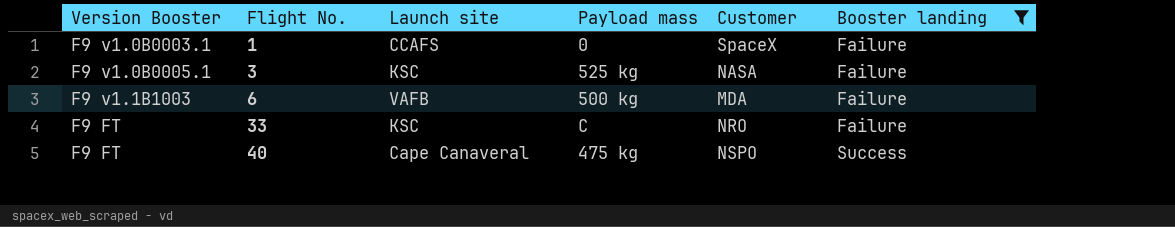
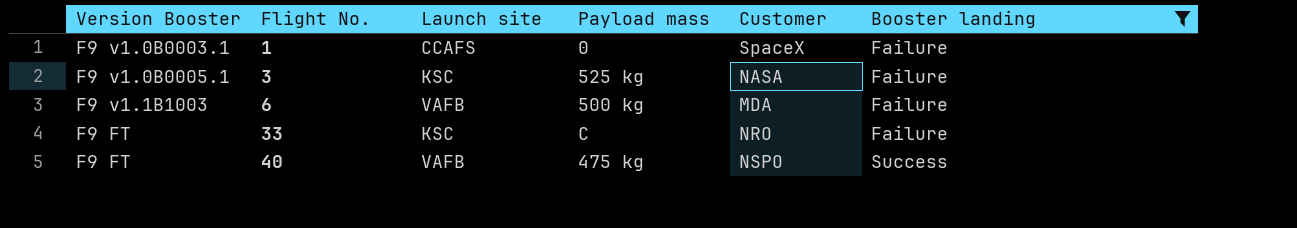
40 | Launch site: Cape Canaveral -> VAFB

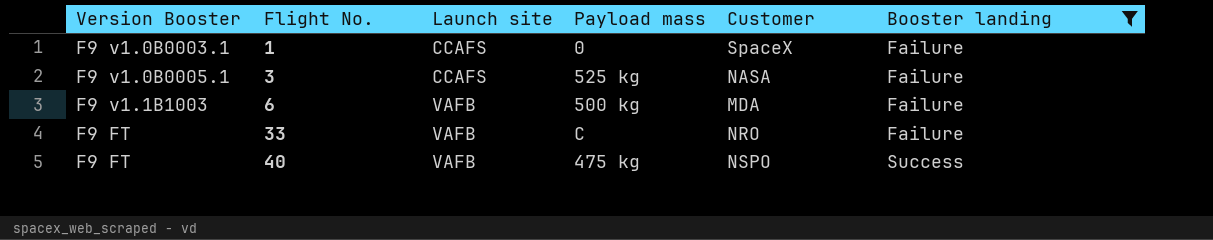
3 | Launch site: KSC -> CCAFS
33 | Launch site: KSC -> VAFB

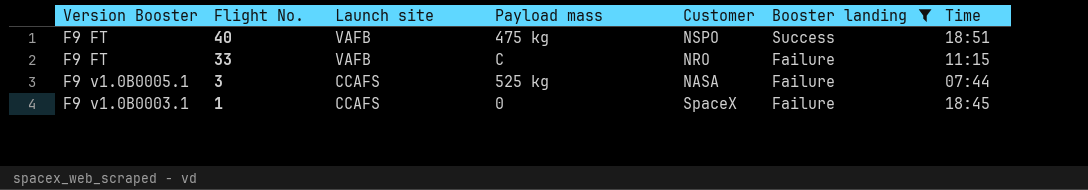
row order: Flight No. ascending -> Flight No. descending
column Time | position: none -> 7
row 6: F9 v1.1B1003 | VAFB | 500 kg | MDA | Failure -> none

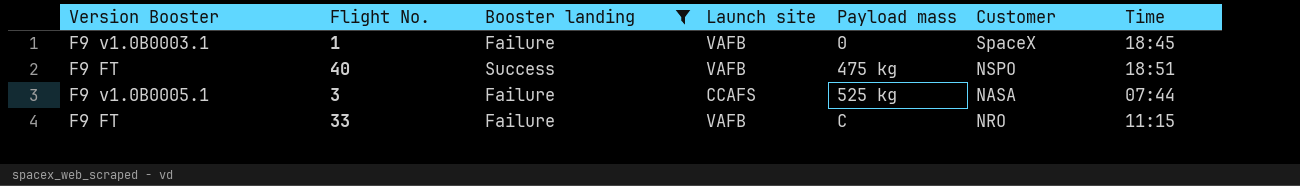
row order: Flight No. descending -> Payload mass ascending
column Booster landing | position: 6 -> 3
1 | Launch site: CCAFS -> VAFB

